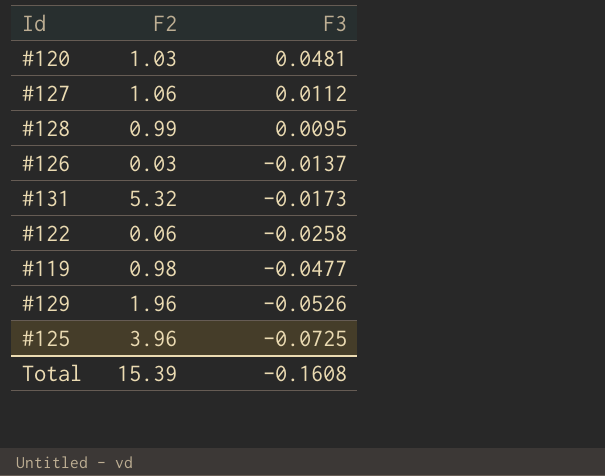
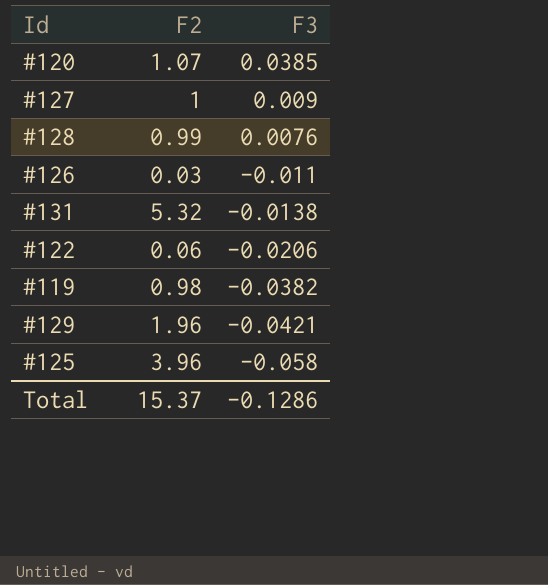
#120 | F2: 1.03 -> 1.07
#120 | F3: 0.0481 -> 0.0385
#127 | F2: 1.06 -> 1
#127 | F3: 0.0112 -> 0.009
#128 | F3: 0.0095 -> 0.0076
#126 | F3: -0.0137 -> -0.011
#131 | F3: -0.0173 -> -0.0138
#122 | F3: -0.0258 -> -0.0206
#119 | F3: -0.0477 -> -0.0382
#129 | F3: -0.0526 -> -0.0421
#125 | F3: -0.0725 -> -0.058
Total | F2: 15.39 -> 15.37
Total | F3: -0.1608 -> -0.1286

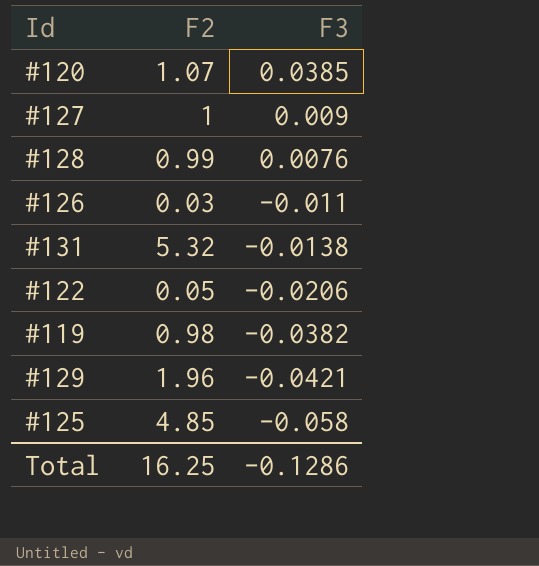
#122 | F2: 0.06 -> 0.05
#125 | F2: 3.96 -> 4.85
Total | F2: 15.37 -> 16.25

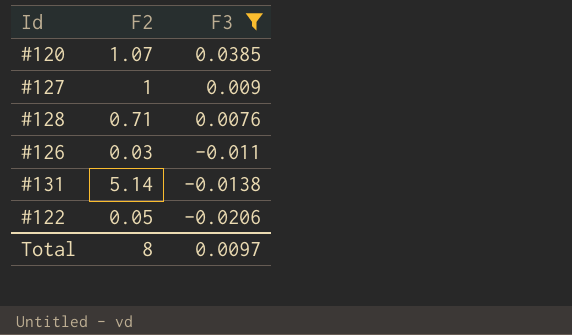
filter: none -> F3 >= -0.0206
#128 | F2: 0.99 -> 0.71
#131 | F2: 5.32 -> 5.14
Total | F2: 16.25 -> 8
Total | F3: -0.1286 -> 0.0097

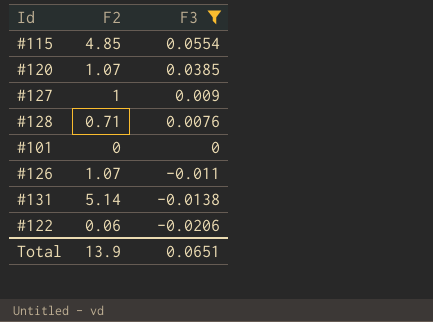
row #115: none -> 4.85 | 0.0554
row #101: none -> 0 | 0
#126 | F2: 0.03 -> 1.07
#122 | F2: 0.05 -> 0.06
Total | F2: 8 -> 13.9
Total | F3: 0.0097 -> 0.0651

